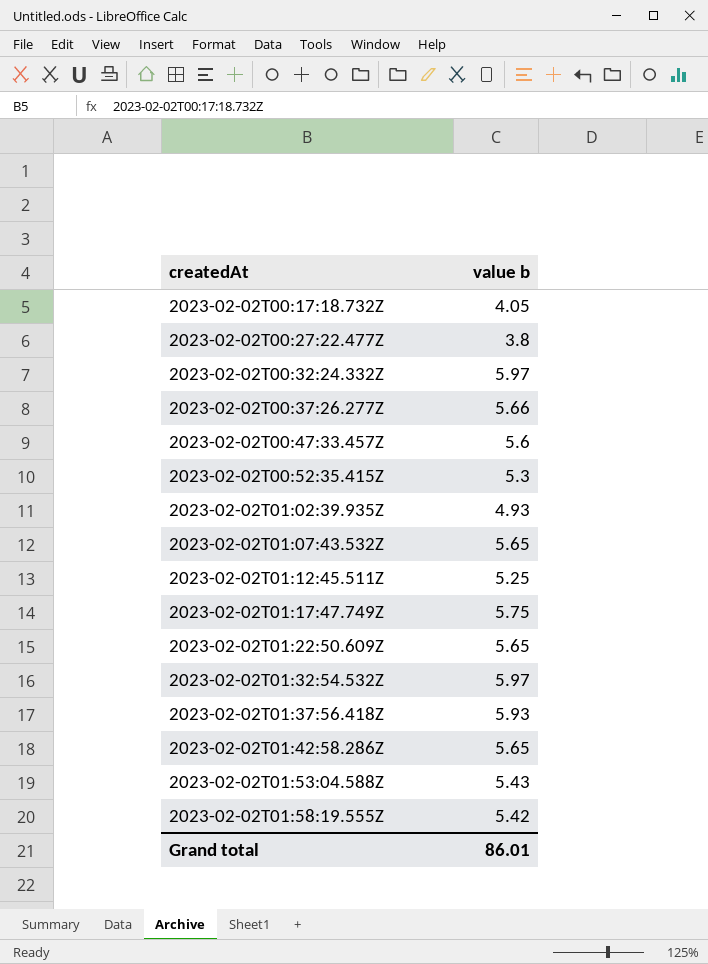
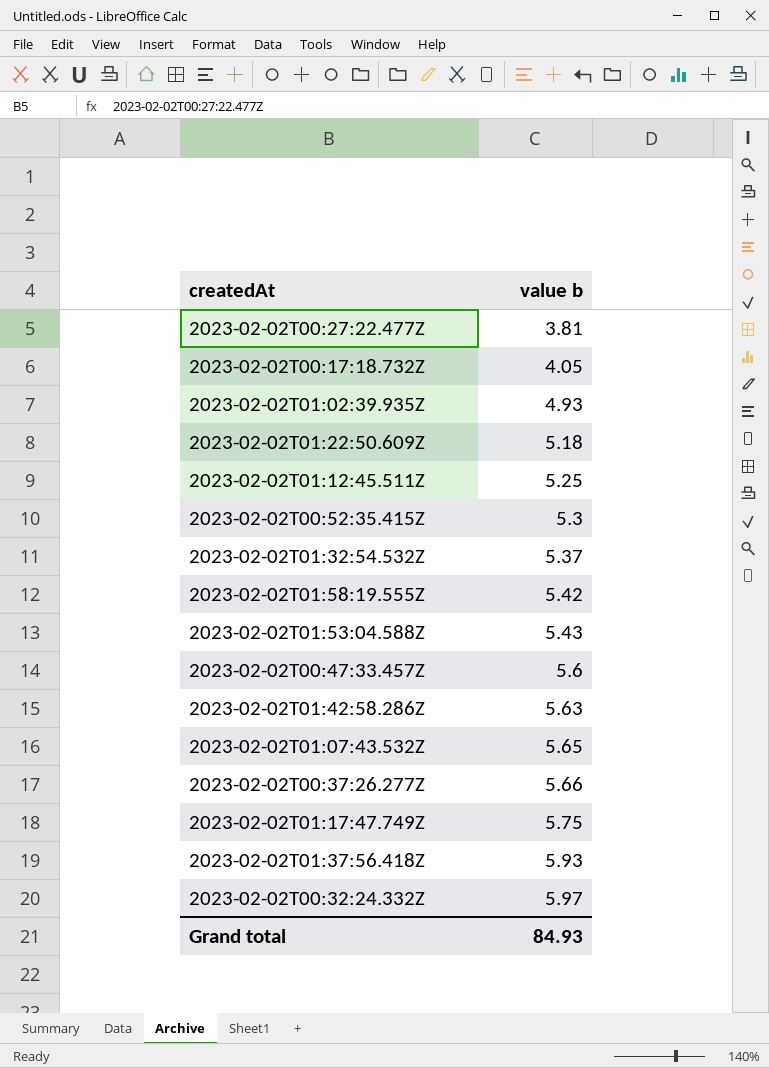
row order: createdAt ascending -> value b ascending
2023-02-02T00:27:22.477Z | value b: 3.8 -> 3.81
2023-02-02T01:22:50.609Z | value b: 5.65 -> 5.18
2023-02-02T01:32:54.532Z | value b: 5.97 -> 5.37
2023-02-02T01:42:58.286Z | value b: 5.65 -> 5.63
Grand total | value b: 86.01 -> 84.93

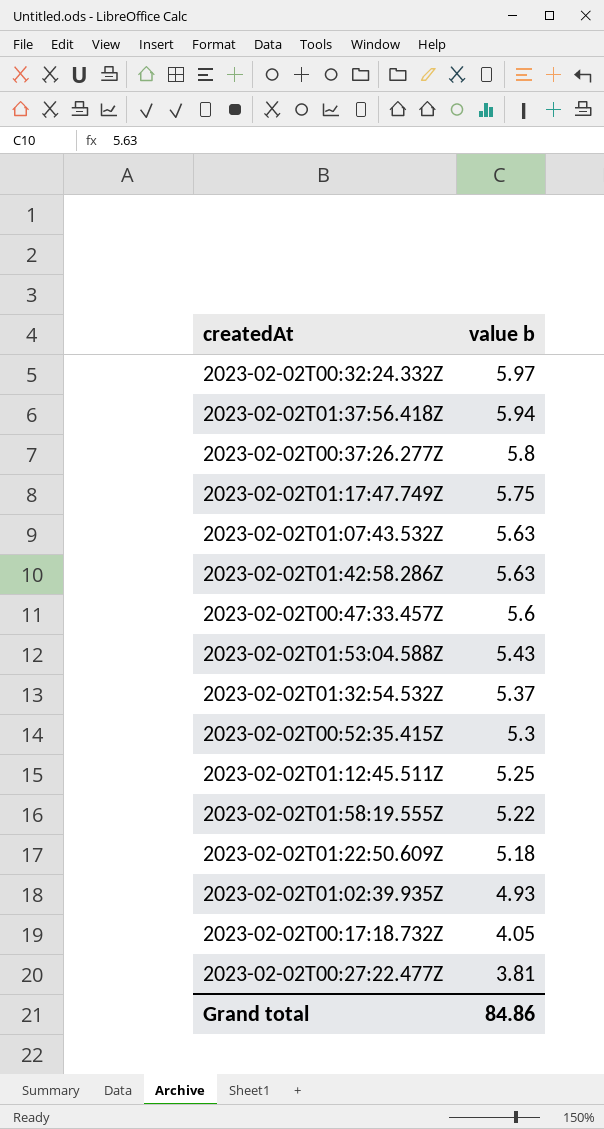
row order: value b ascending -> value b descending
2023-02-02T01:37:56.418Z | value b: 5.93 -> 5.94
2023-02-02T00:37:26.277Z | value b: 5.66 -> 5.8
2023-02-02T01:07:43.532Z | value b: 5.65 -> 5.63
2023-02-02T01:58:19.555Z | value b: 5.42 -> 5.22
Grand total | value b: 84.93 -> 84.86

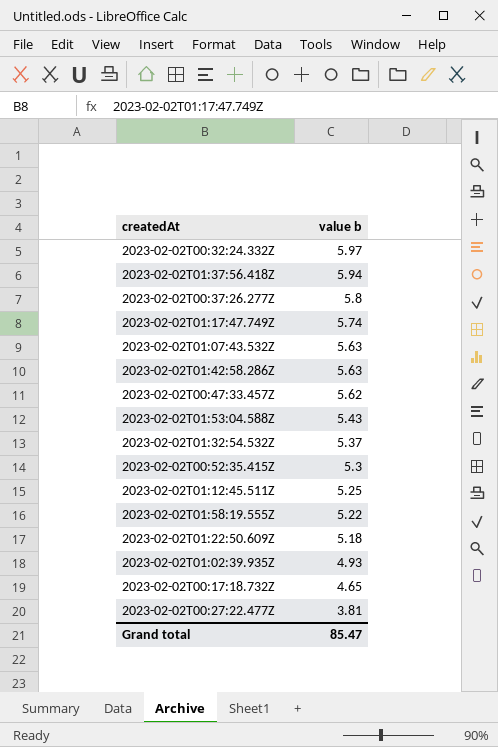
2023-02-02T01:17:47.749Z | value b: 5.75 -> 5.74
2023-02-02T00:47:33.457Z | value b: 5.6 -> 5.62
2023-02-02T00:17:18.732Z | value b: 4.05 -> 4.65
Grand total | value b: 84.86 -> 85.47

